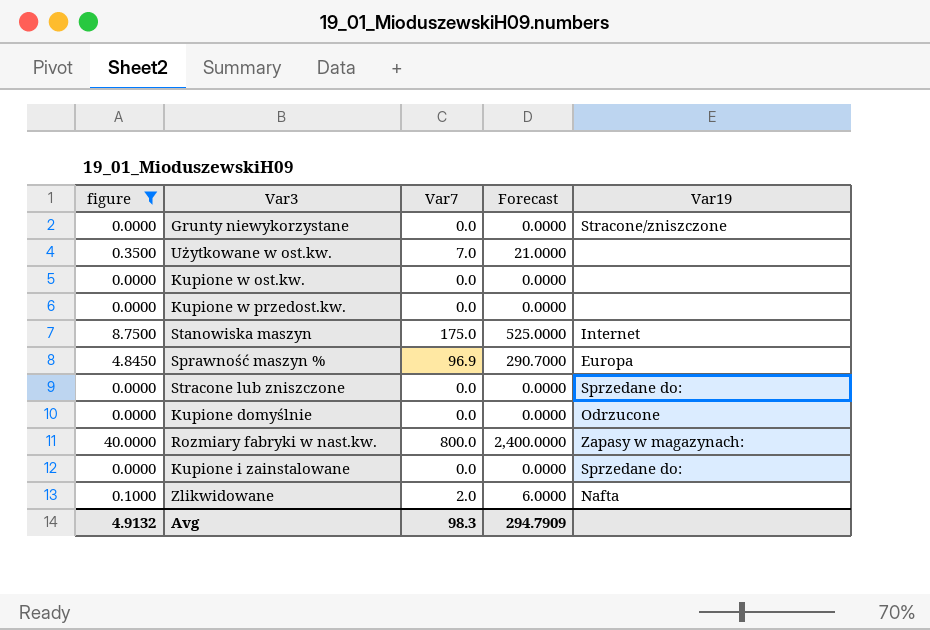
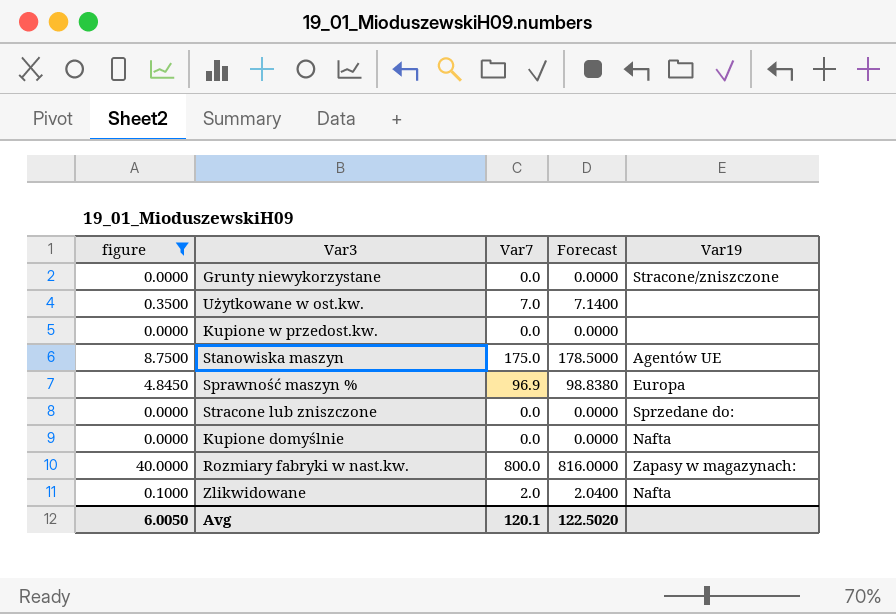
column Forecast | formula: [Var7] * 3 -> [Var7] * 1.02
row Kupione w ost.kw.: 0.0000 | 0.0 | 0.0000 | none -> none
row Kupione i zainstalowane: 0.0000 | 0.0 | 0.0000 | Sprzedane do: -> none
Stanowiska maszyn | Var19: Internet -> Agentów UE
Kupione domyślnie | Var19: Odrzucone -> Nafta
Avg | figure: 4.9132 -> 6.0050
Avg | Var7: 98.3 -> 120.1
Avg | Forecast: 294.7909 -> 122.5020

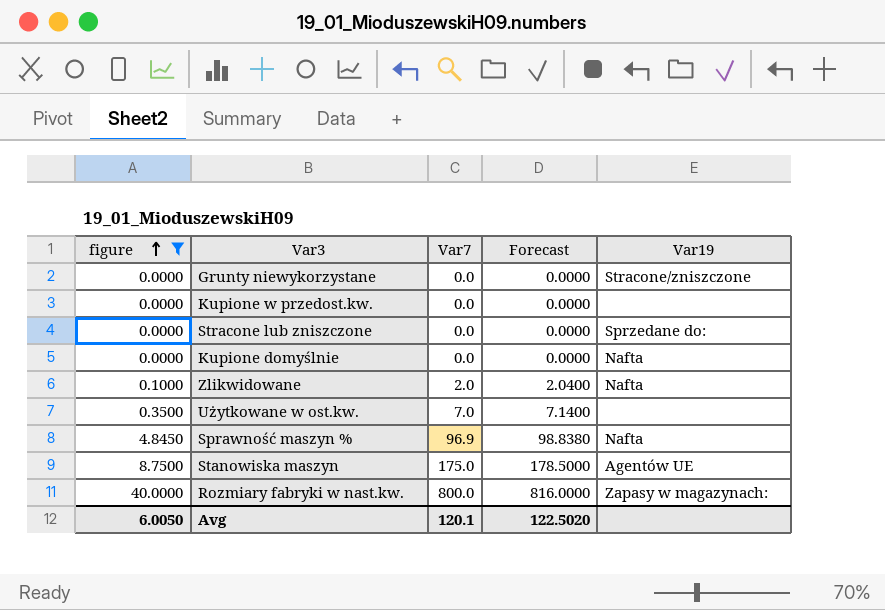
row order: none -> figure ascending
Sprawność maszyn % | Var19: Europa -> Nafta

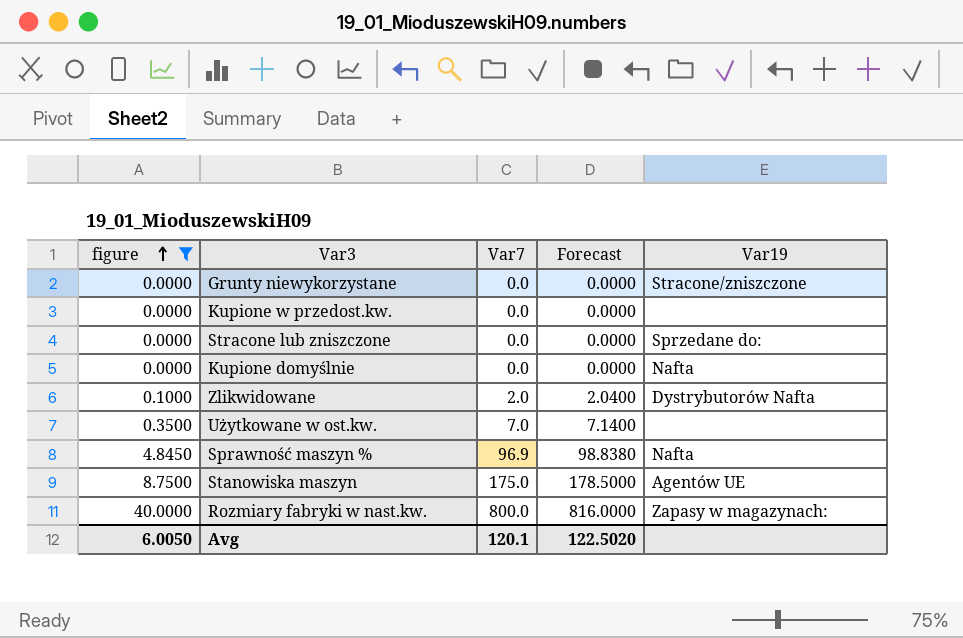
Zlikwidowane | Var19: Nafta -> Dystrybutorów Nafta

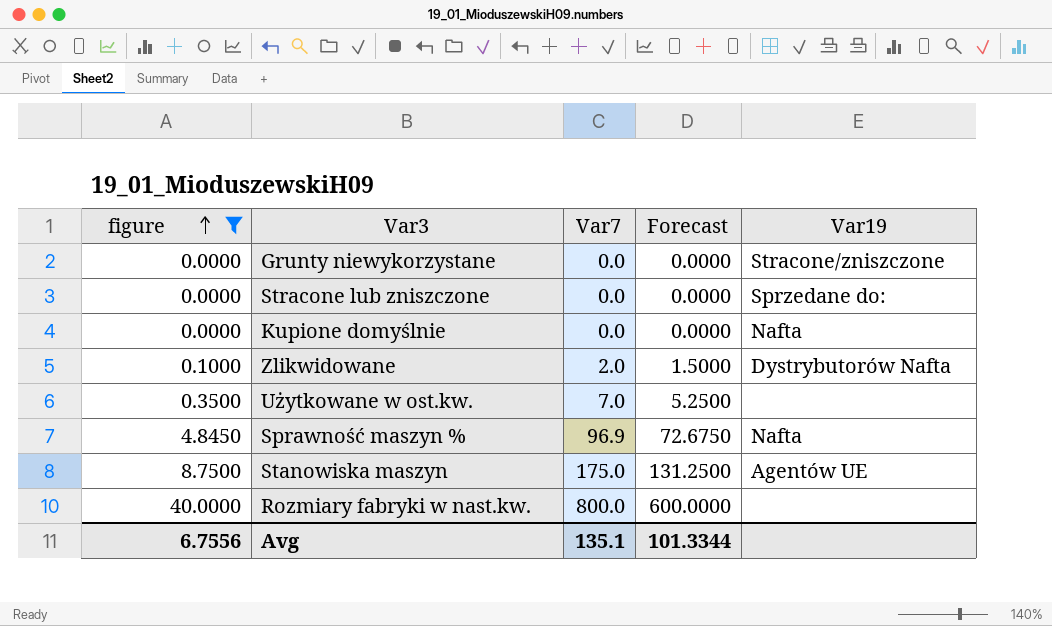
column Forecast | formula: [Var7] * 1.02 -> [Var7] * 0.75
row Kupione w przedost.kw.: 0.0000 | 0.0 | 0.0000 | none -> none
Rozmiary fabryki w nast.kw. | Var19: Zapasy w magazynach: -> none
Avg | figure: 6.0050 -> 6.7556
Avg | Var7: 120.1 -> 135.1
Avg | Forecast: 122.5020 -> 101.3344

